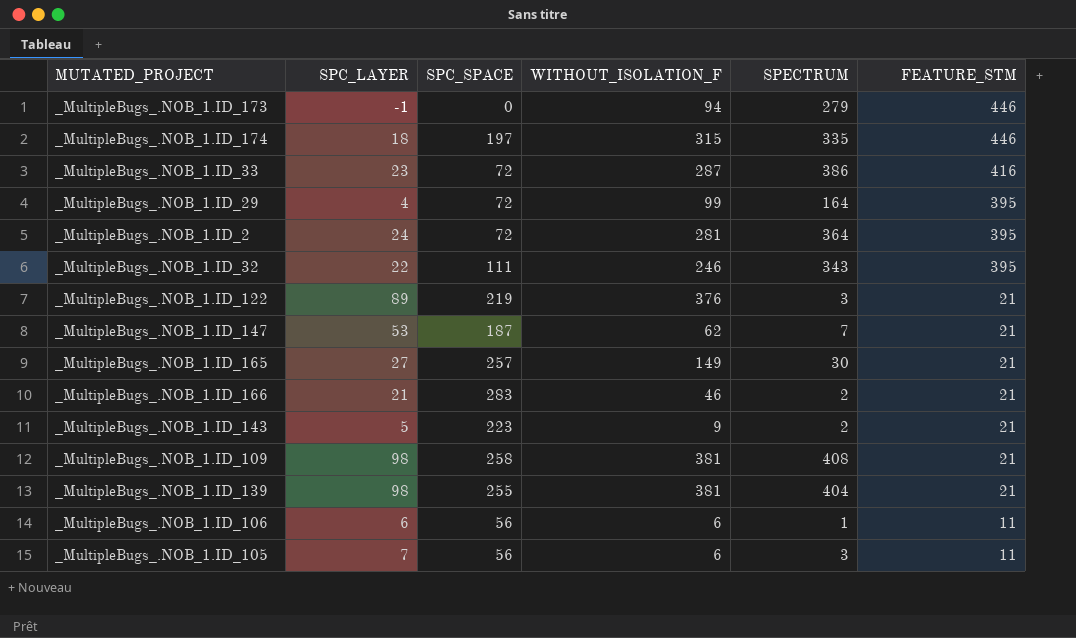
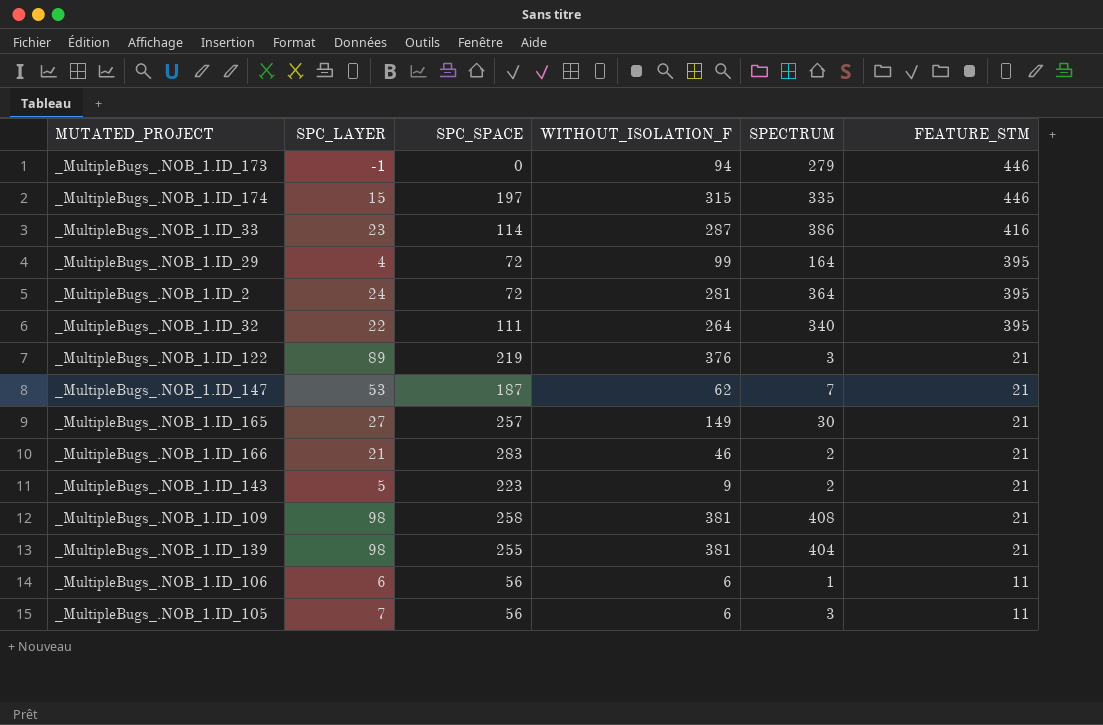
_MultipleBugs_.NOB_1.ID_174 | SPC_LAYER: 18 -> 15
_MultipleBugs_.NOB_1.ID_33 | SPC_SPACE: 72 -> 114
_MultipleBugs_.NOB_1.ID_32 | WITHOUT_ISOLATION_F: 246 -> 264
_MultipleBugs_.NOB_1.ID_32 | SPECTRUM: 343 -> 340

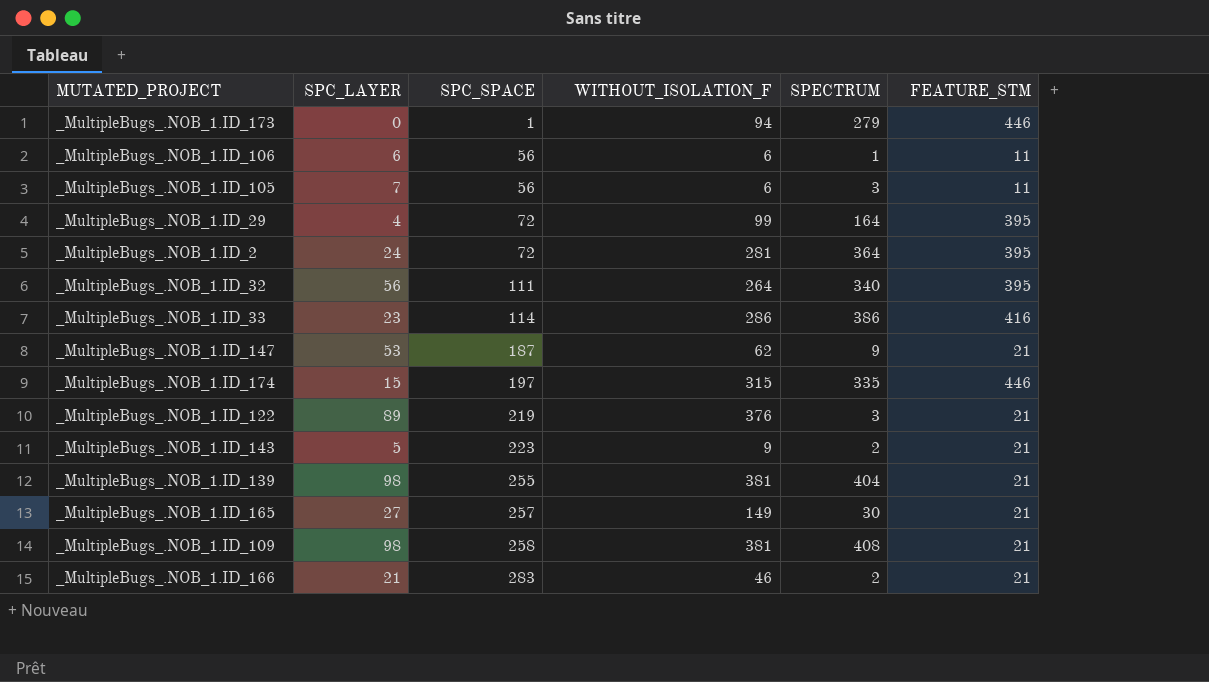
row order: FEATURE_STM descending -> SPC_SPACE ascending
_MultipleBugs_.NOB_1.ID_173 | SPC_LAYER: -1 -> 0
_MultipleBugs_.NOB_1.ID_173 | SPC_SPACE: 0 -> 1
_MultipleBugs_.NOB_1.ID_32 | SPC_LAYER: 22 -> 56
_MultipleBugs_.NOB_1.ID_33 | WITHOUT_ISOLATION_F: 287 -> 286
_MultipleBugs_.NOB_1.ID_147 | SPECTRUM: 7 -> 9

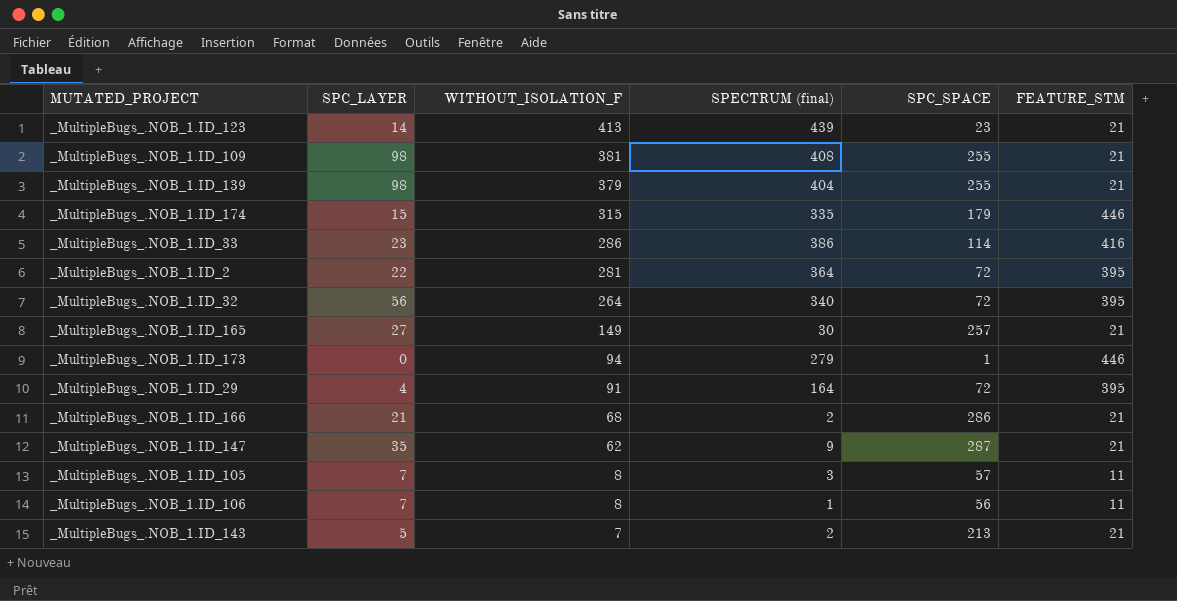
row order: SPC_SPACE ascending -> WITHOUT_ISOLATION_F descending
column name: SPECTRUM -> SPECTRUM (final)
column SPC_SPACE | position: 3 -> 5
row _MultipleBugs_.NOB_1.ID_122: 89 | 219 | 376 | 3 | 21 -> none
row _MultipleBugs_.NOB_1.ID_123: none -> 14 | 413 | 439 | 23 | 21
_MultipleBugs_.NOB_1.ID_109 | SPC_SPACE: 258 -> 255
_MultipleBugs_.NOB_1.ID_139 | WITHOUT_ISOLATION_F: 381 -> 379
_MultipleBugs_.NOB_1.ID_174 | SPC_SPACE: 197 -> 179
_MultipleBugs_.NOB_1.ID_2 | SPC_LAYER: 24 -> 22
_MultipleBugs_.NOB_1.ID_32 | SPC_SPACE: 111 -> 72
_MultipleBugs_.NOB_1.ID_29 | WITHOUT_ISOLATION_F: 99 -> 91
_MultipleBugs_.NOB_1.ID_166 | WITHOUT_ISOLATION_F: 46 -> 68
_MultipleBugs_.NOB_1.ID_166 | SPC_SPACE: 283 -> 286
_MultipleBugs_.NOB_1.ID_147 | SPC_LAYER: 53 -> 35
_MultipleBugs_.NOB_1.ID_147 | SPC_SPACE: 187 -> 287
_MultipleBugs_.NOB_1.ID_105 | WITHOUT_ISOLATION_F: 6 -> 8
_MultipleBugs_.NOB_1.ID_105 | SPC_SPACE: 56 -> 57
_MultipleBugs_.NOB_1.ID_106 | SPC_LAYER: 6 -> 7
_MultipleBugs_.NOB_1.ID_106 | WITHOUT_ISOLATION_F: 6 -> 8
_MultipleBugs_.NOB_1.ID_143 | WITHOUT_ISOLATION_F: 9 -> 7
_MultipleBugs_.NOB_1.ID_143 | SPC_SPACE: 223 -> 213

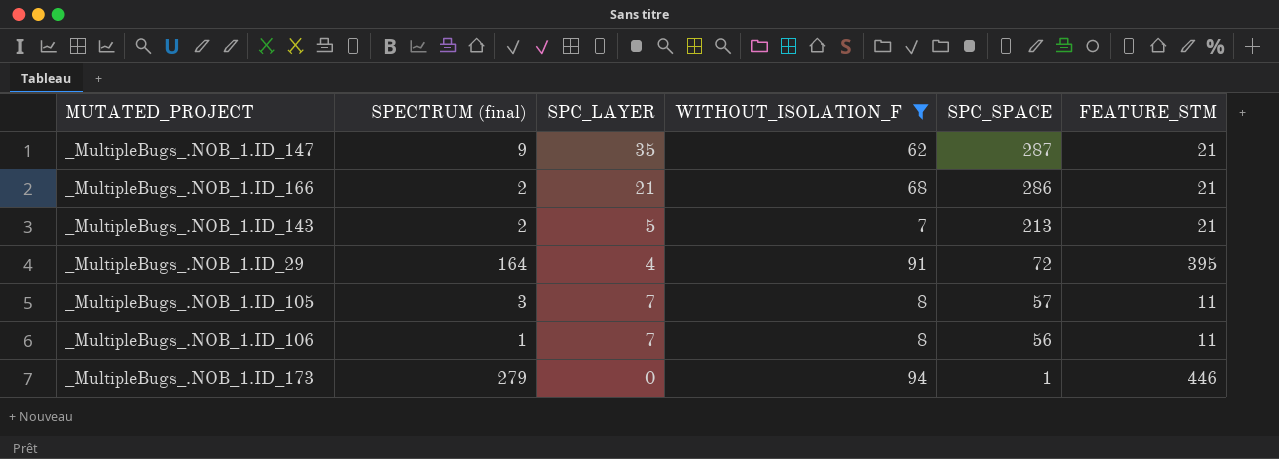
filter: none -> WITHOUT_ISOLATION_F <= 94
row order: WITHOUT_ISOLATION_F descending -> SPC_SPACE descending
column SPECTRUM (final) | position: 4 -> 2

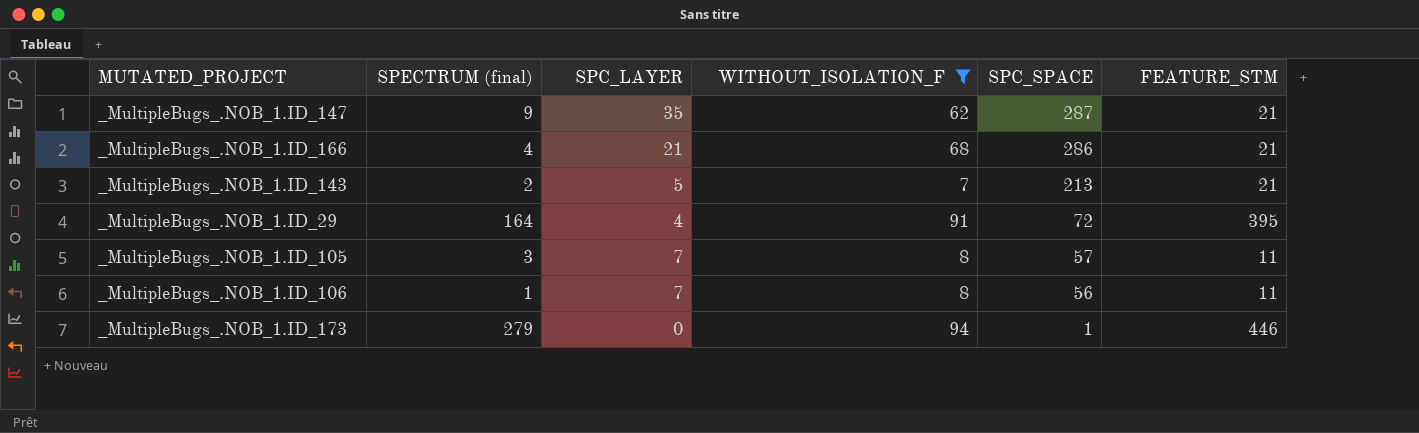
_MultipleBugs_.NOB_1.ID_166 | SPECTRUM (final): 2 -> 4

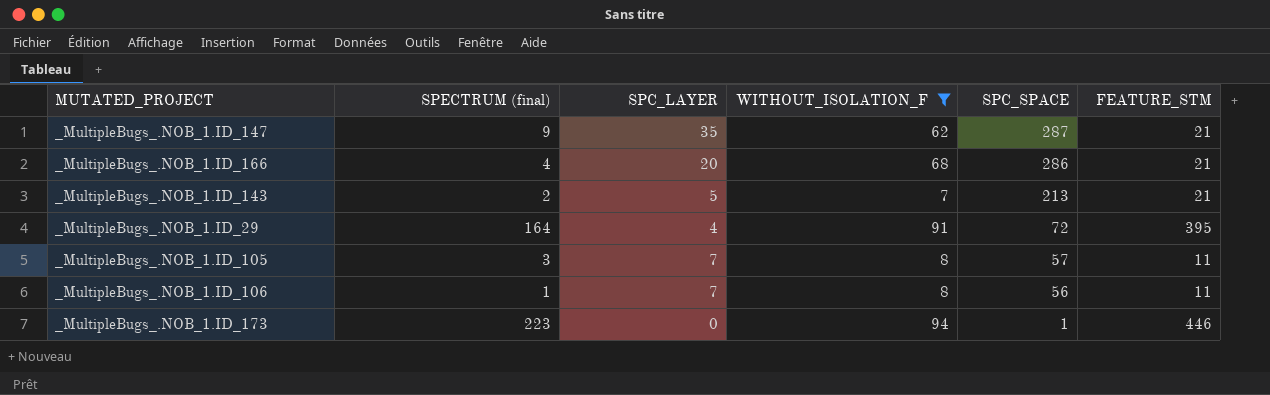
_MultipleBugs_.NOB_1.ID_166 | SPC_LAYER: 21 -> 20
_MultipleBugs_.NOB_1.ID_173 | SPECTRUM (final): 279 -> 223

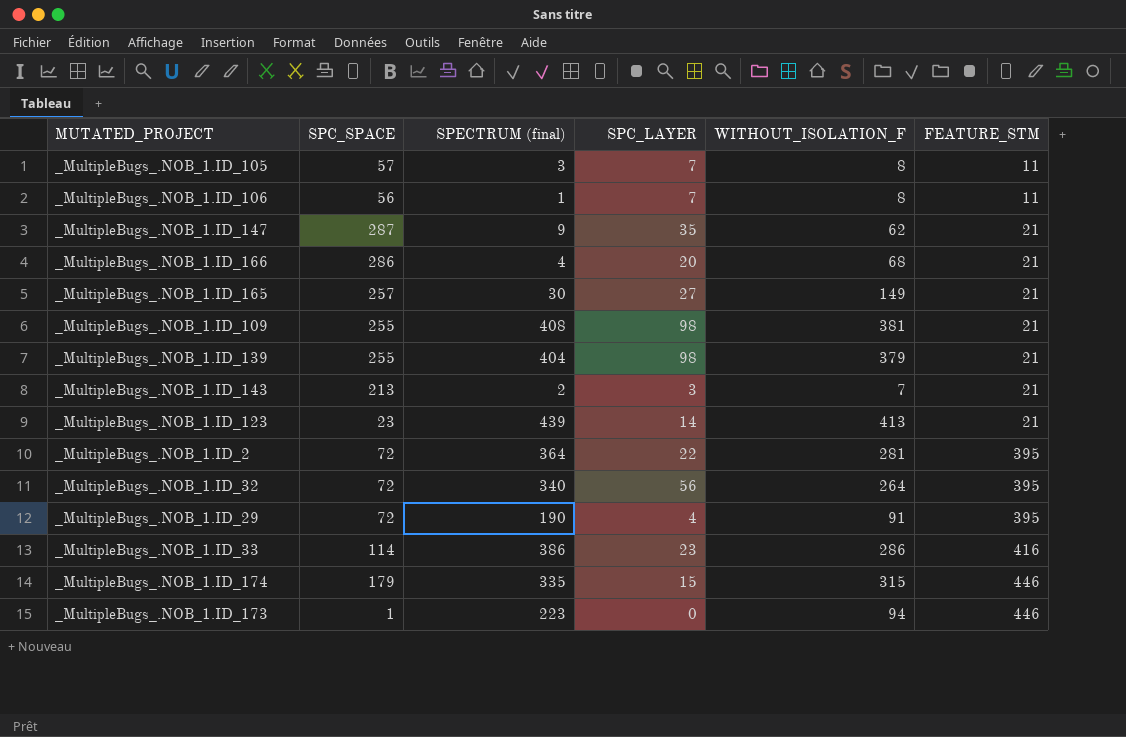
filter: WITHOUT_ISOLATION_F <= 94 -> none
row order: SPC_SPACE descending -> FEATURE_STM ascending
column SPC_SPACE | position: 5 -> 2
_MultipleBugs_.NOB_1.ID_143 | SPC_LAYER: 5 -> 3
_MultipleBugs_.NOB_1.ID_29 | SPECTRUM (final): 164 -> 190

